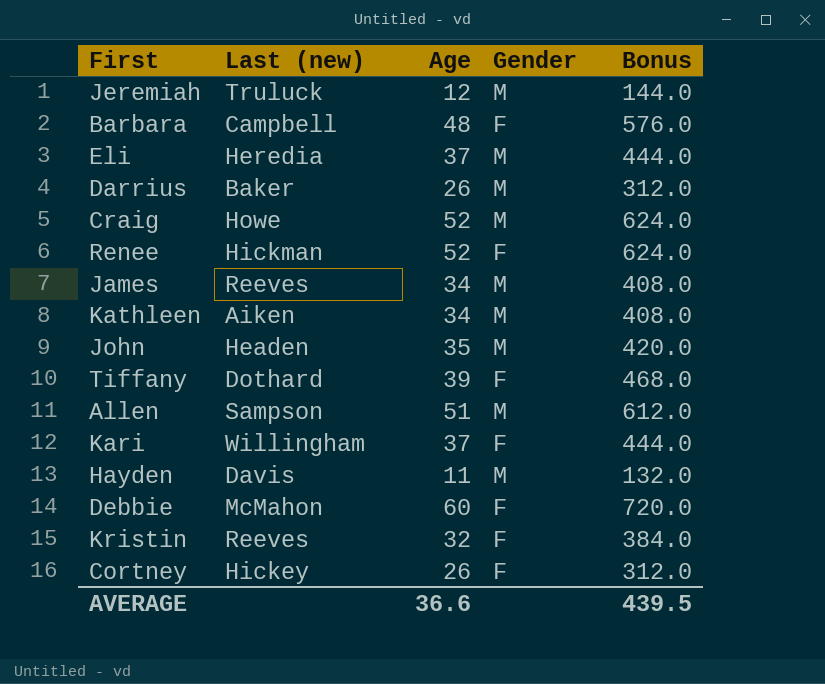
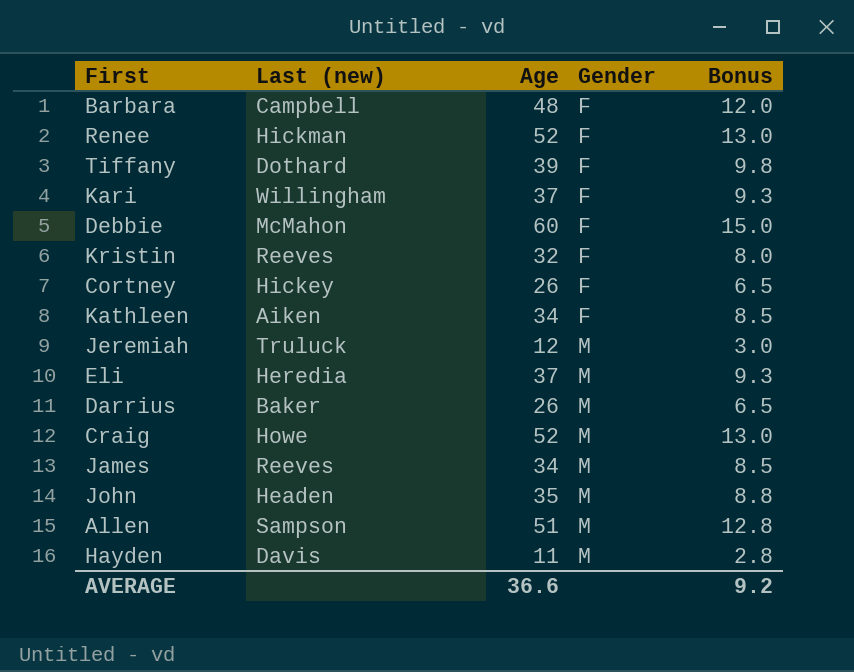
row order: none -> Gender ascending
column Bonus | formula: [Age] * 12 -> [Age] * 0.25
Kathleen | Gender: M -> F
AVERAGE | Bonus: 439.5 -> 9.2

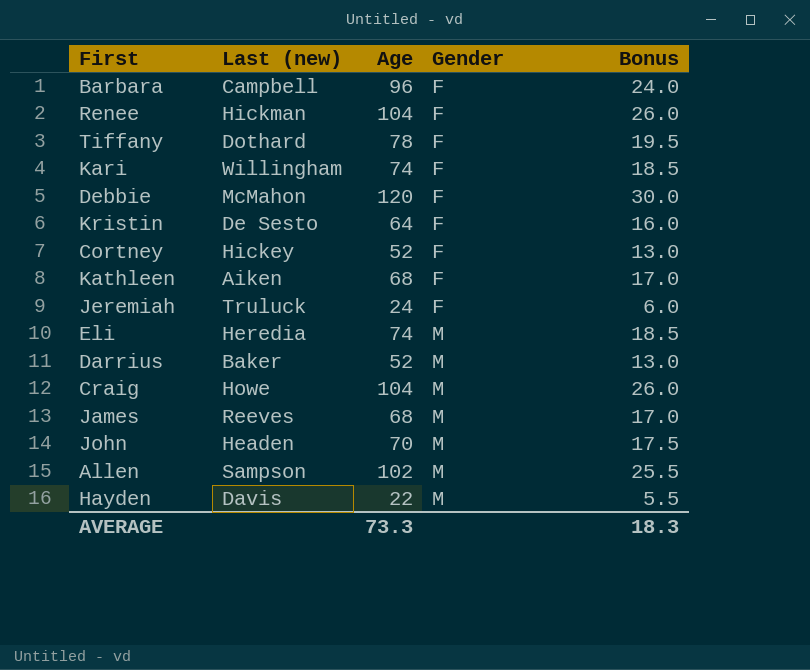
Barbara | Age: 48 -> 96
Barbara | Bonus: 12.0 -> 24.0
Renee | Age: 52 -> 104
Renee | Bonus: 13.0 -> 26.0
Tiffany | Age: 39 -> 78
Tiffany | Bonus: 9.8 -> 19.5
Kari | Age: 37 -> 74
Kari | Bonus: 9.3 -> 18.5
Debbie | Age: 60 -> 120
Debbie | Bonus: 15.0 -> 30.0
Kristin | Last (new): Reeves -> De Sesto
Kristin | Age: 32 -> 64
Kristin | Bonus: 8.0 -> 16.0
Cortney | Age: 26 -> 52
Cortney | Bonus: 6.5 -> 13.0
Kathleen | Age: 34 -> 68
Kathleen | Bonus: 8.5 -> 17.0
Jeremiah | Age: 12 -> 24
Jeremiah | Gender: M -> F
Jeremiah | Bonus: 3.0 -> 6.0
Eli | Age: 37 -> 74
Eli | Bonus: 9.3 -> 18.5
Darrius | Age: 26 -> 52
Darrius | Bonus: 6.5 -> 13.0
Craig | Age: 52 -> 104
Craig | Bonus: 13.0 -> 26.0
James | Age: 34 -> 68
James | Bonus: 8.5 -> 17.0
John | Age: 35 -> 70
John | Bonus: 8.8 -> 17.5
Allen | Age: 51 -> 102
Allen | Bonus: 12.8 -> 25.5
Hayden | Age: 11 -> 22
Hayden | Bonus: 2.8 -> 5.5
AVERAGE | Age: 36.6 -> 73.3
AVERAGE | Bonus: 9.2 -> 18.3

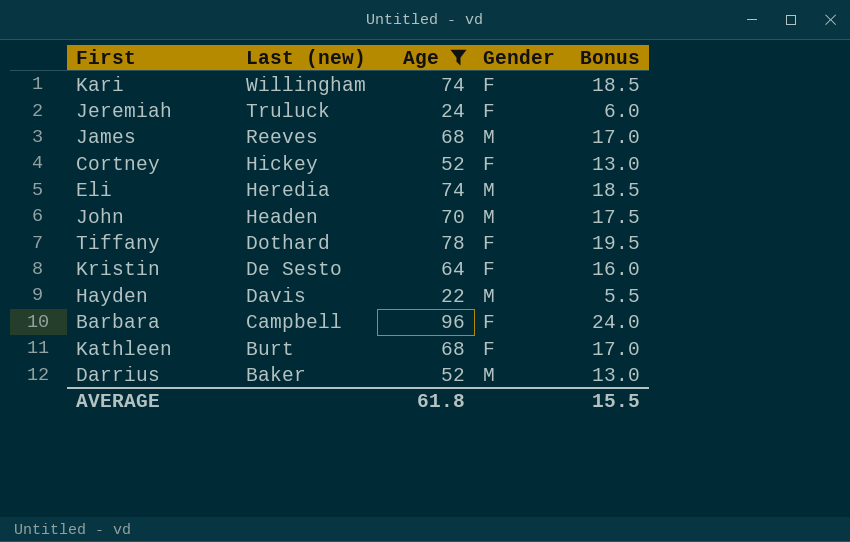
filter: none -> Age <= 96
row order: Gender ascending -> Last (new) descending
Kathleen | Last (new): Aiken -> Burt
AVERAGE | Age: 73.3 -> 61.8
AVERAGE | Bonus: 18.3 -> 15.5

